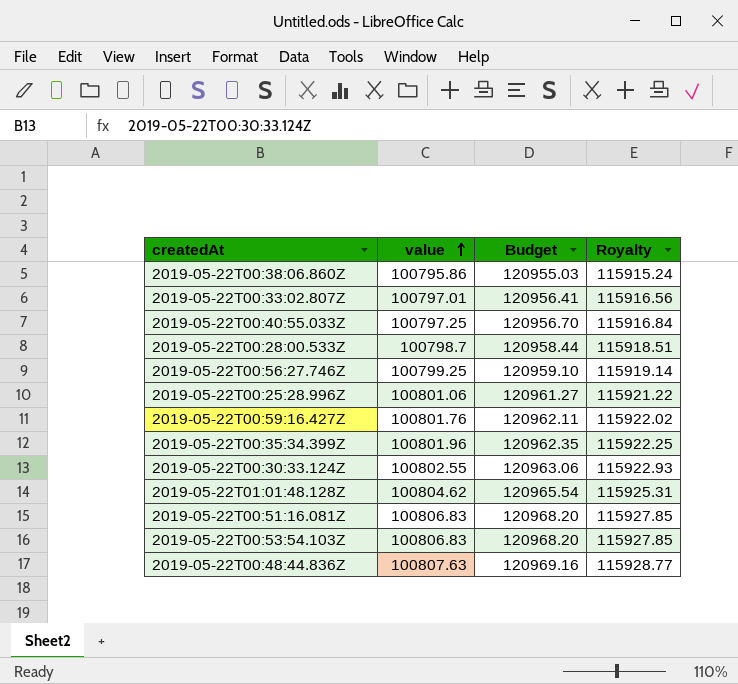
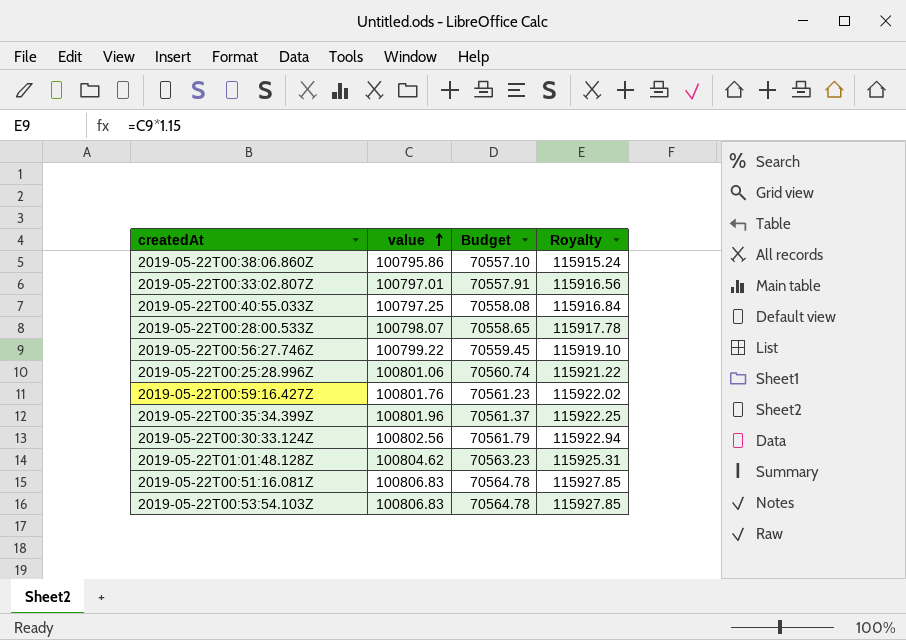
column Budget | formula: [value] * 1.2 -> [value] * 0.7
row 2019-05-22T00:48:44.836Z: 100807.63 | 120969.16 | 115928.77 -> none
2019-05-22T00:28:00.533Z | value: 100798.7 -> 100798.07
2019-05-22T00:28:00.533Z | Royalty: 115918.51 -> 115917.78
2019-05-22T00:56:27.746Z | value: 100799.25 -> 100799.22
2019-05-22T00:56:27.746Z | Royalty: 115919.14 -> 115919.10
2019-05-22T00:30:33.124Z | value: 100802.55 -> 100802.56
2019-05-22T00:30:33.124Z | Royalty: 115922.93 -> 115922.94

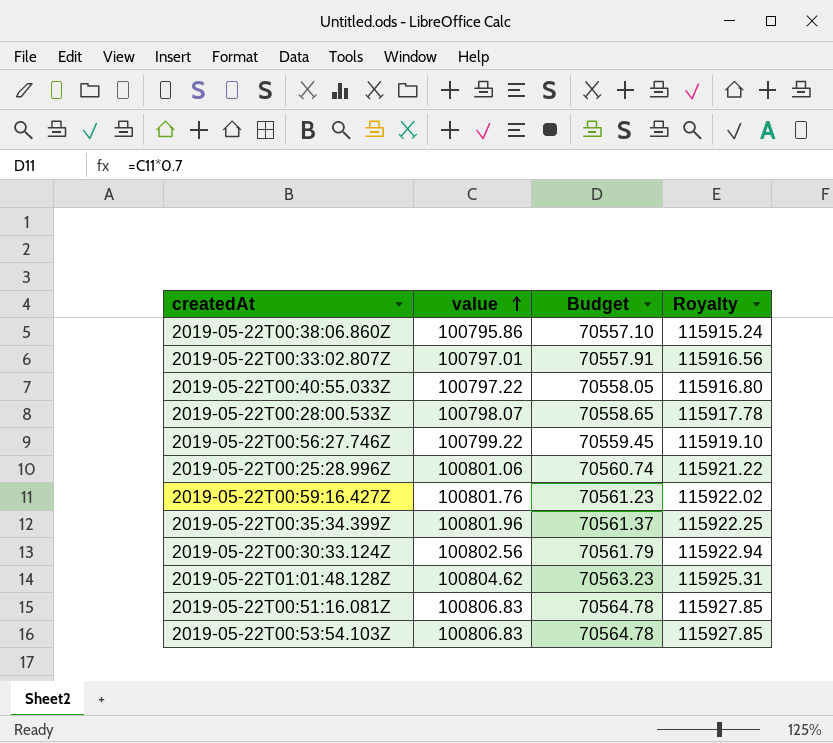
2019-05-22T00:40:55.033Z | value: 100797.25 -> 100797.22
2019-05-22T00:40:55.033Z | Budget: 70558.08 -> 70558.05
2019-05-22T00:40:55.033Z | Royalty: 115916.84 -> 115916.80

